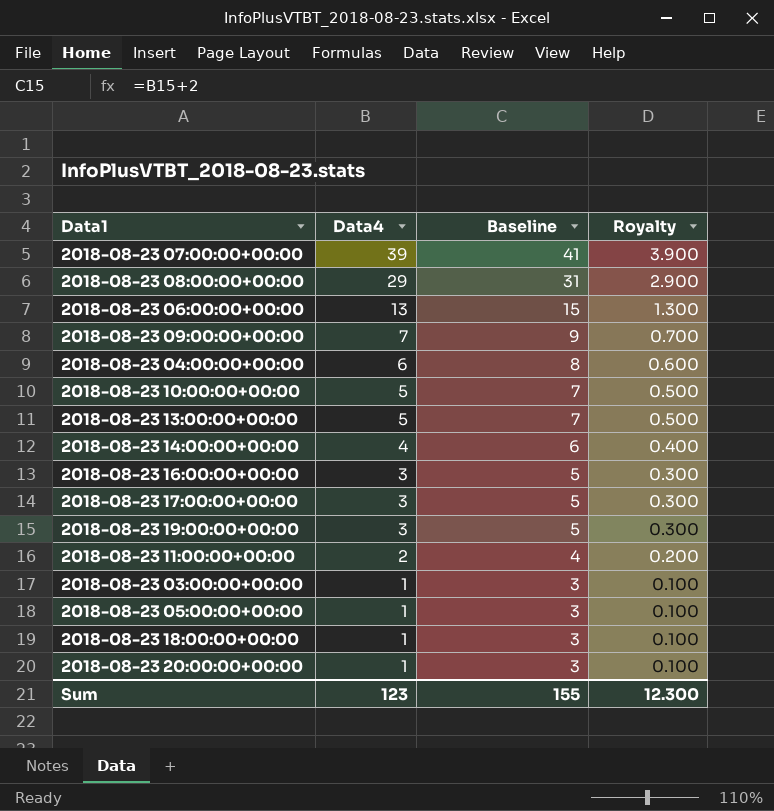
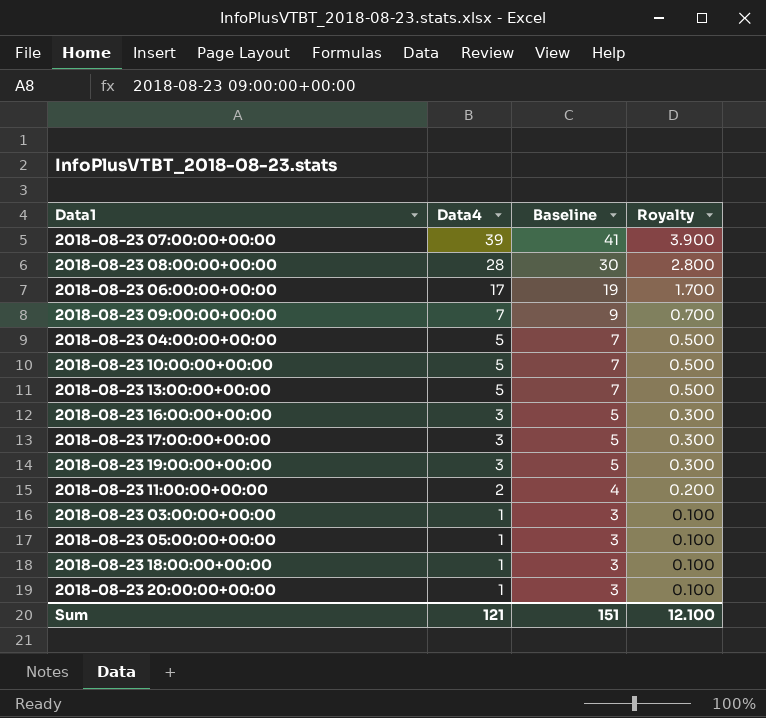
row 2018-08-23 14:00:00+00:00: 4 | 6 | 0.400 -> none
2018-08-23 08:00:00+00:00 | Data4: 29 -> 28
2018-08-23 08:00:00+00:00 | Baseline: 31 -> 30
2018-08-23 08:00:00+00:00 | Royalty: 2.900 -> 2.800
2018-08-23 06:00:00+00:00 | Data4: 13 -> 17
2018-08-23 06:00:00+00:00 | Baseline: 15 -> 19
2018-08-23 06:00:00+00:00 | Royalty: 1.300 -> 1.700
2018-08-23 04:00:00+00:00 | Data4: 6 -> 5
2018-08-23 04:00:00+00:00 | Baseline: 8 -> 7
2018-08-23 04:00:00+00:00 | Royalty: 0.600 -> 0.500
Sum | Data4: 123 -> 121
Sum | Baseline: 155 -> 151
Sum | Royalty: 12.300 -> 12.100

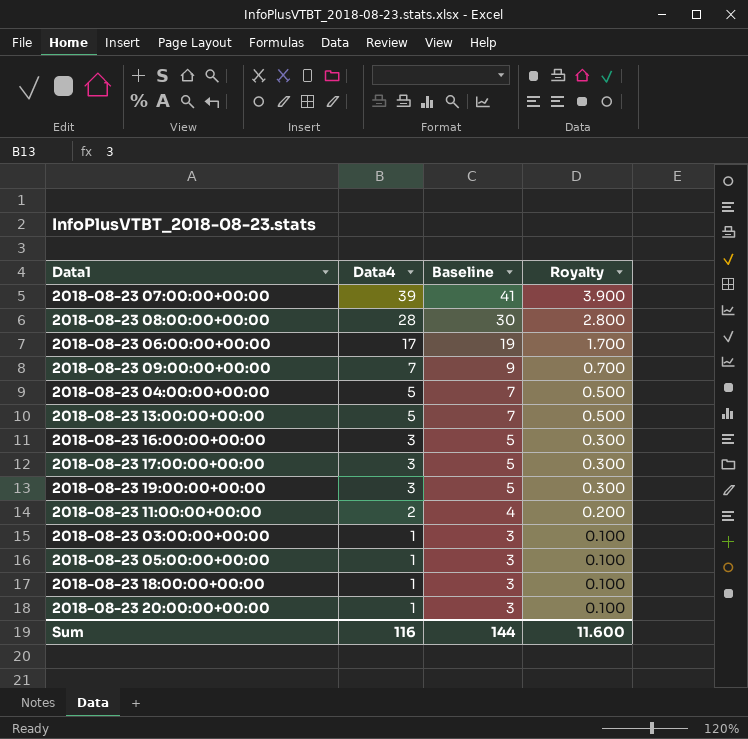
row 2018-08-23 10:00:00+00:00: 5 | 7 | 0.500 -> none
Sum | Data4: 121 -> 116
Sum | Baseline: 151 -> 144
Sum | Royalty: 12.100 -> 11.600

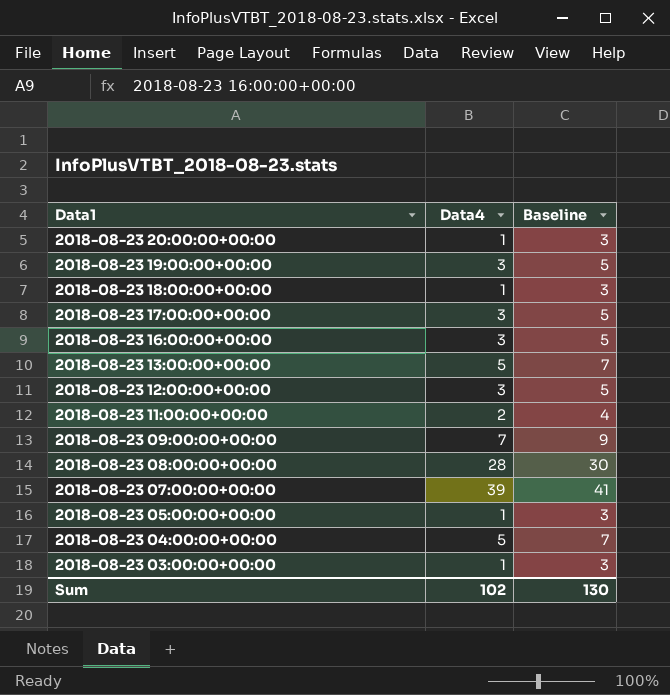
row order: Data4 descending -> Data1 descending
column Royalty | formula: [Data4] * 0.1 -> none
row 2018-08-23 06:00:00+00:00: 17 | 19 | 1.700 -> none
row 2018-08-23 12:00:00+00:00: none -> 3 | 5
Sum | Data4: 116 -> 102
Sum | Baseline: 144 -> 130

